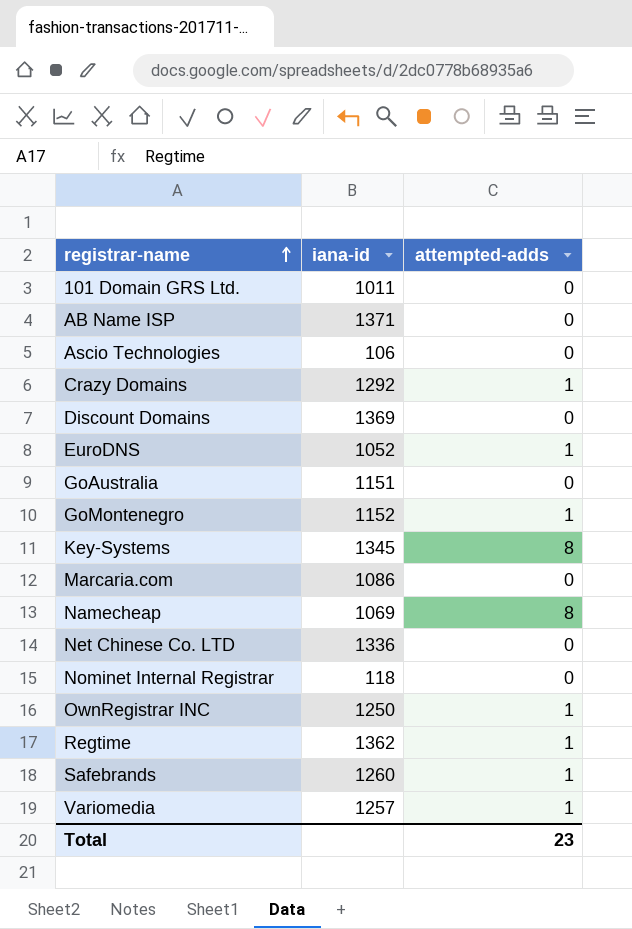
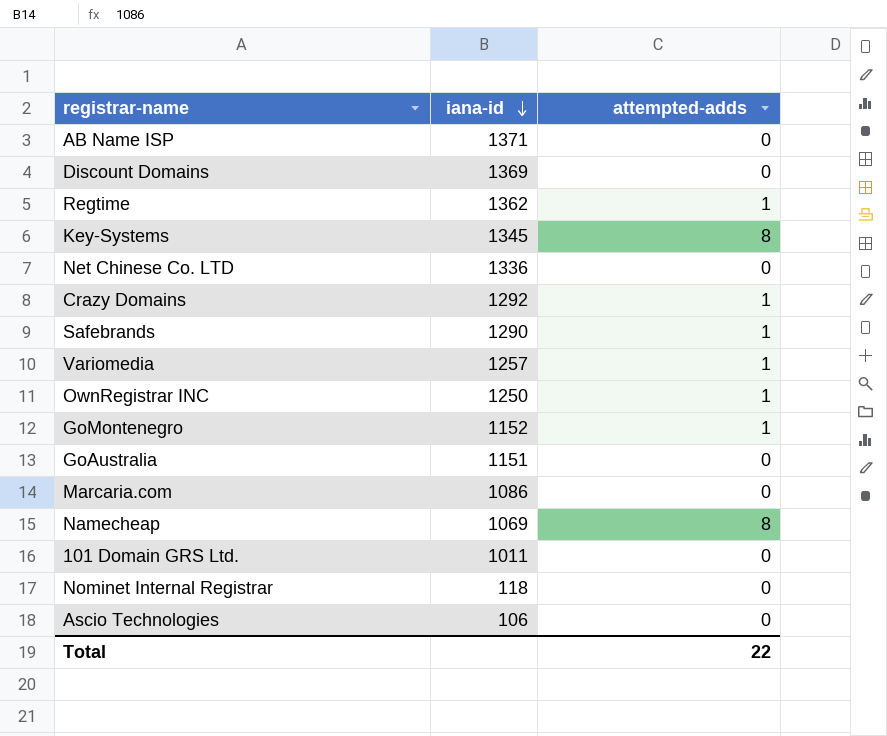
row order: registrar-name ascending -> iana-id descending
row EuroDNS: 1052 | 1 -> none
Safebrands | iana-id: 1260 -> 1290
Total | attempted-adds: 23 -> 22

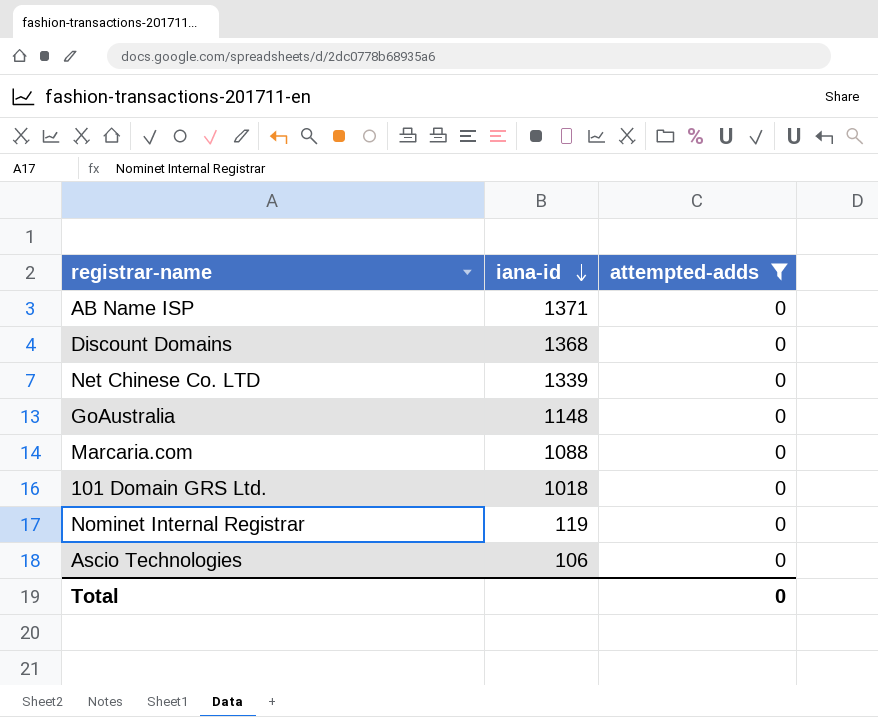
filter: none -> attempted-adds = 0
Discount Domains | iana-id: 1369 -> 1368
Net Chinese Co. LTD | iana-id: 1336 -> 1339
GoAustralia | iana-id: 1151 -> 1148
Marcaria.com | iana-id: 1086 -> 1088
101 Domain GRS Ltd. | iana-id: 1011 -> 1018
Nominet Internal Registrar | iana-id: 118 -> 119
Total | attempted-adds: 22 -> 0

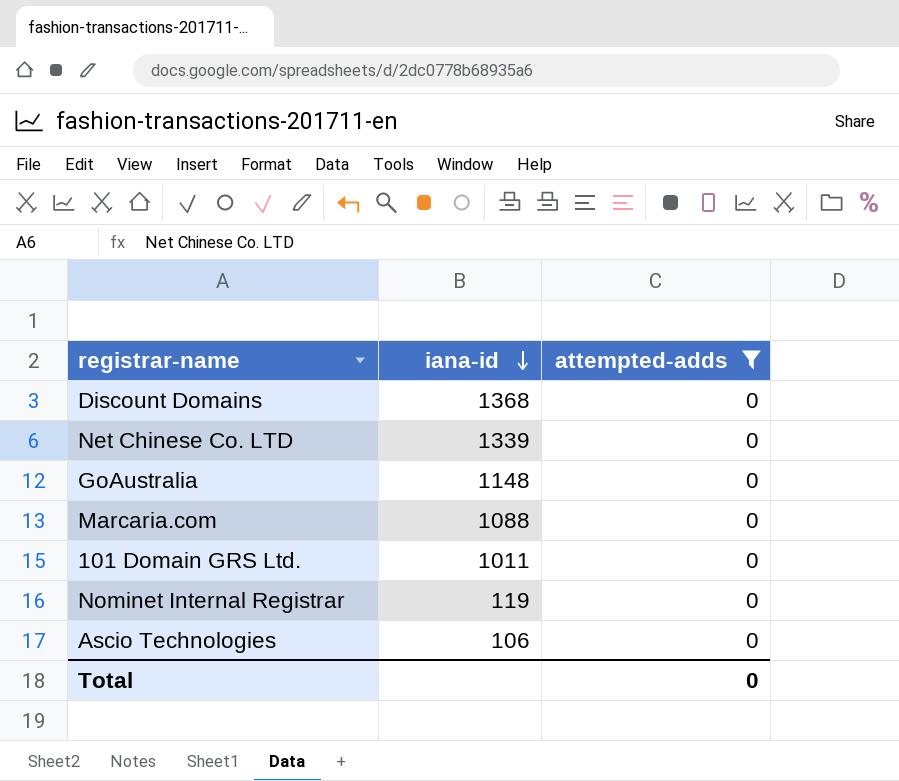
row AB Name ISP: 1371 | 0 -> none
101 Domain GRS Ltd. | iana-id: 1018 -> 1011

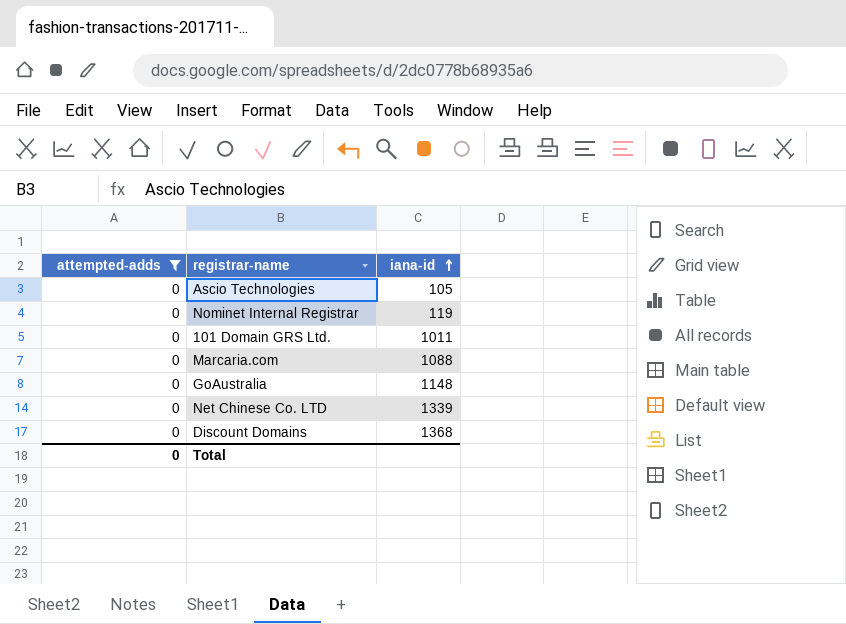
row order: iana-id descending -> iana-id ascending
column attempted-adds | position: 3 -> 1
Ascio Technologies | iana-id: 106 -> 105

